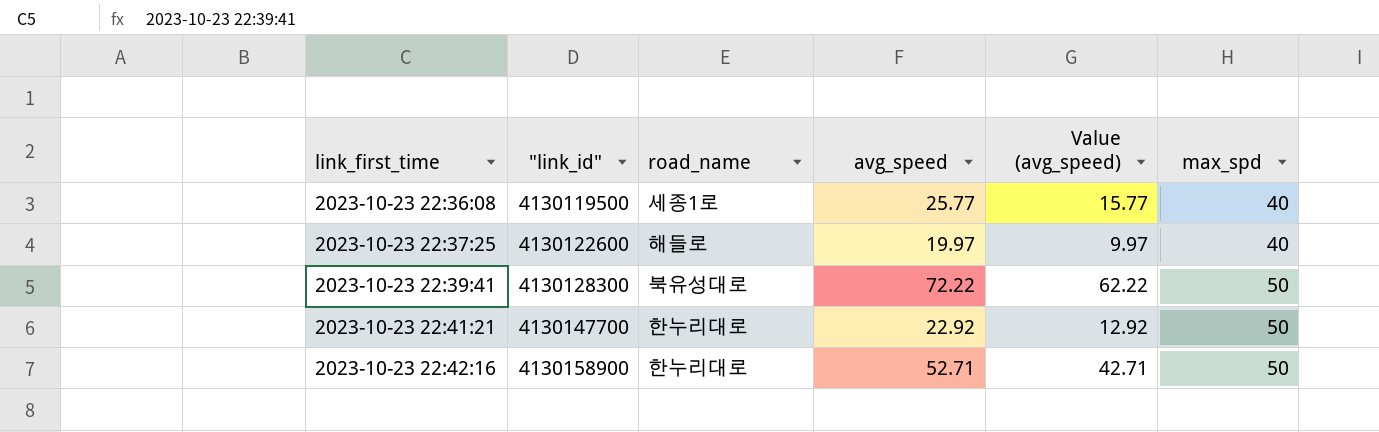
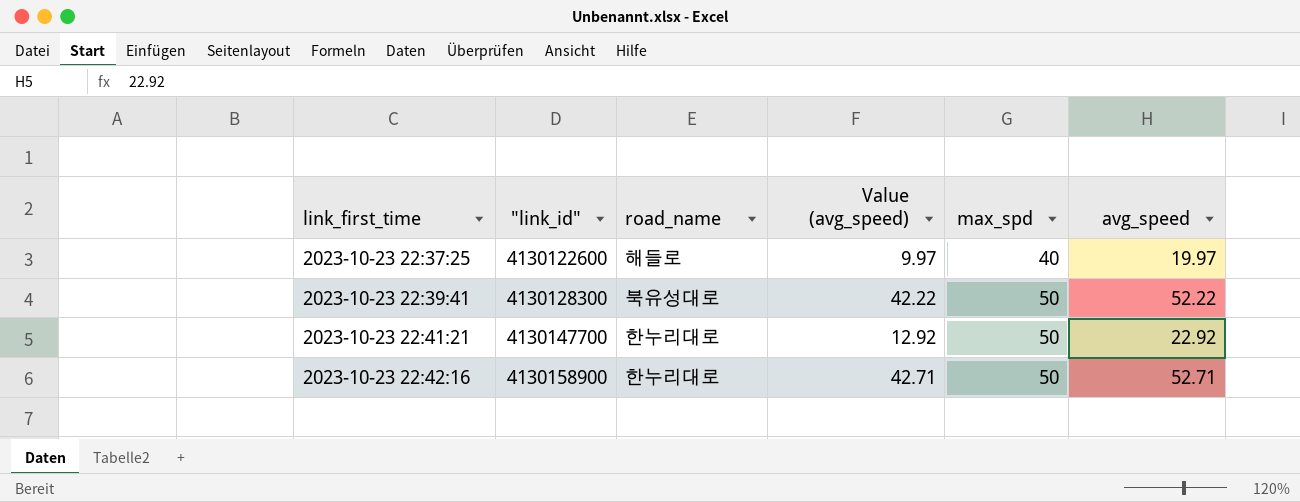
column avg_speed | position: 4 -> 6
row 2023-10-23 22:36:08: 4130119500 | 세종1로 | 25.77 | 15.77 | 40 -> none
2023-10-23 22:39:41 | Value (avg_speed): 62.22 -> 42.22
2023-10-23 22:39:41 | avg_speed: 72.22 -> 52.22

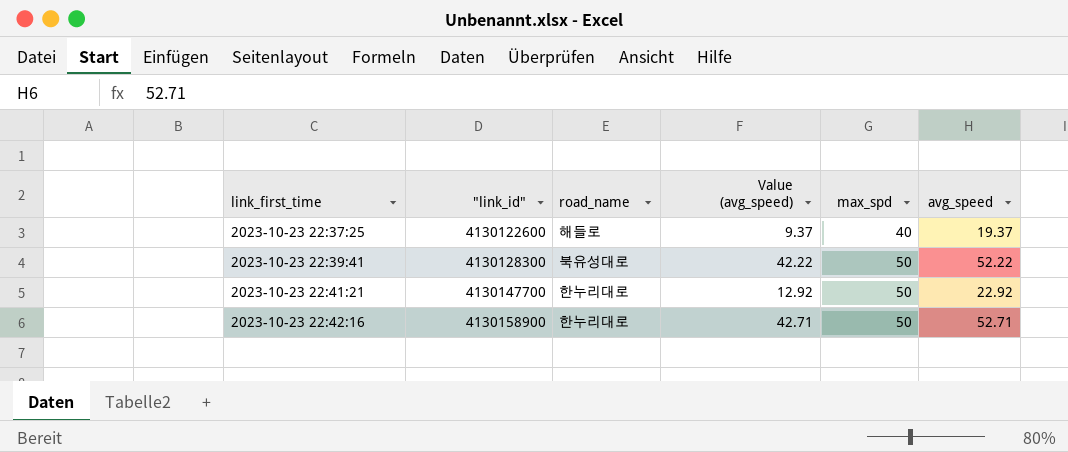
2023-10-23 22:37:25 | Value (avg_speed): 9.97 -> 9.37
2023-10-23 22:37:25 | avg_speed: 19.97 -> 19.37

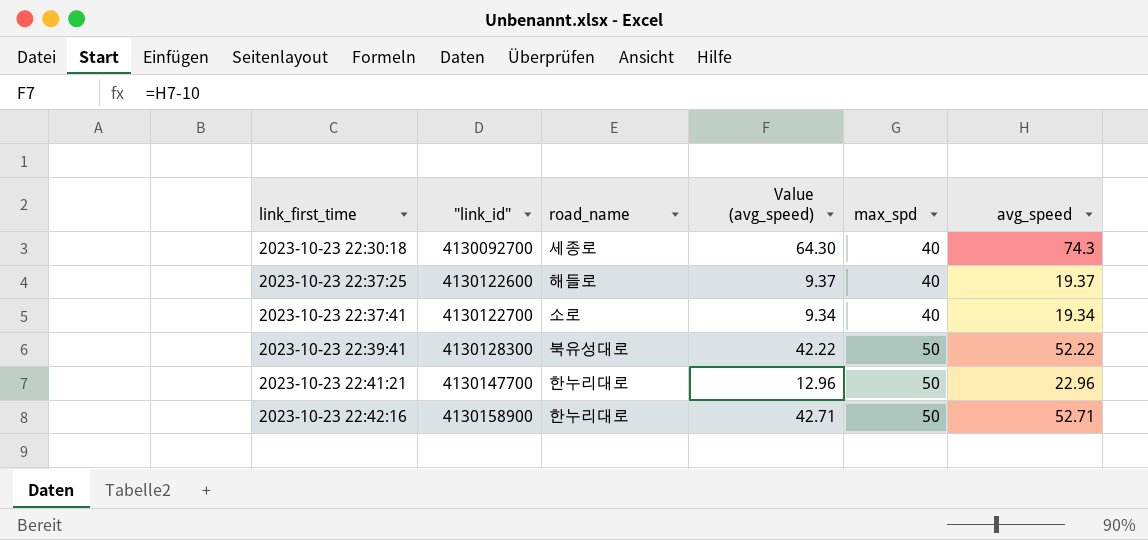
row 2023-10-23 22:30:18: none -> 4130092700 | 세종로 | 64.30 | 40 | 74.3
row 2023-10-23 22:37:41: none -> 4130122700 | 소로 | 9.34 | 40 | 19.34
2023-10-23 22:41:21 | Value (avg_speed): 12.92 -> 12.96
2023-10-23 22:41:21 | avg_speed: 22.92 -> 22.96

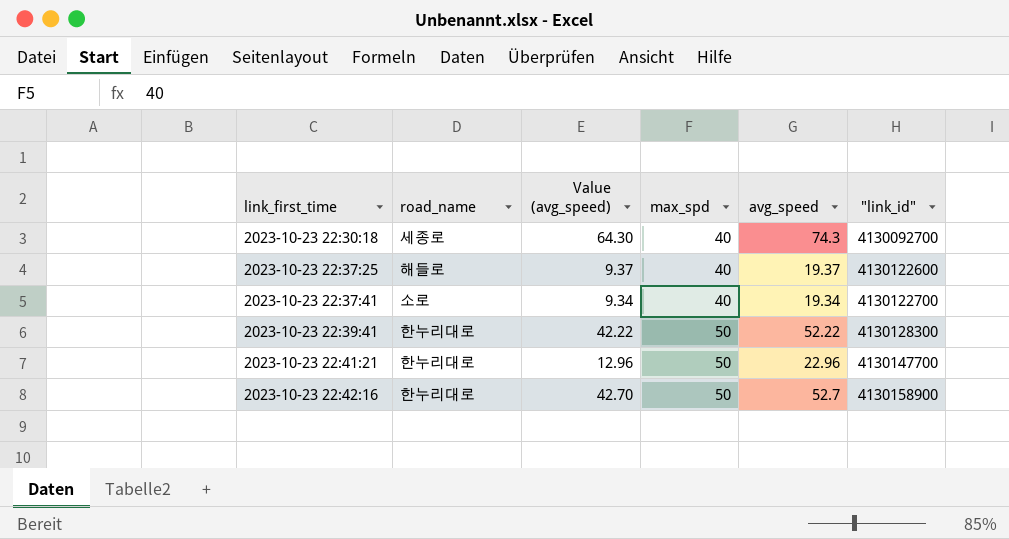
column "link_id" | position: 2 -> 6
2023-10-23 22:39:41 | road_name: 북유성대로 -> 한누리대로
2023-10-23 22:42:16 | Value (avg_speed): 42.71 -> 42.70
2023-10-23 22:42:16 | avg_speed: 52.71 -> 52.7

